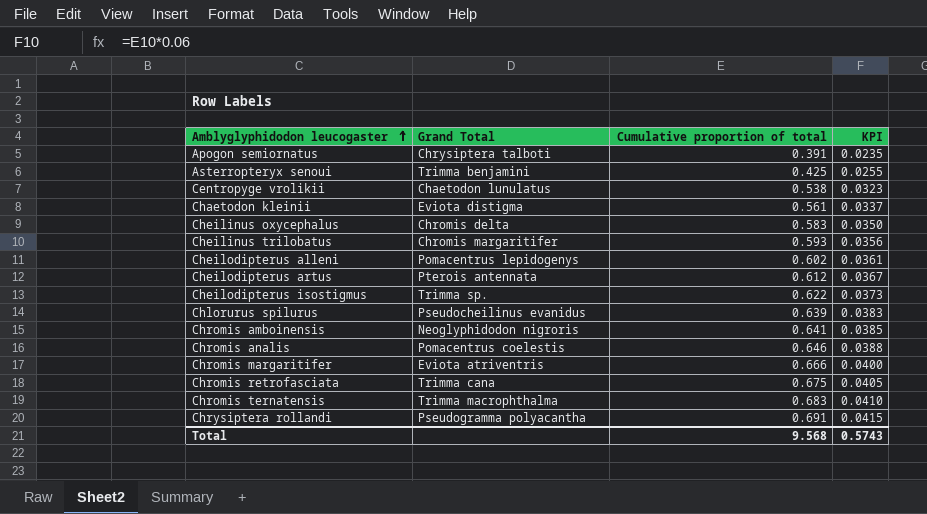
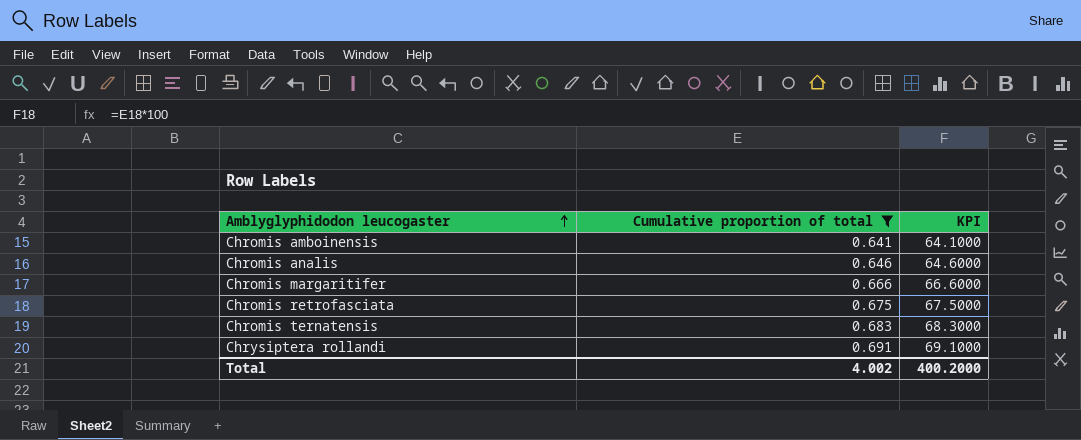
filter: none -> Cumulative proportion of total >= 0.641
column Grand Total | position: 2 -> none
column KPI | formula: [Cumulative proportion of total] * 0.06 -> [Cumulative proportion of total] * 100
Total | Cumulative proportion of total: 9.568 -> 4.002
Total | KPI: 0.5743 -> 400.2000

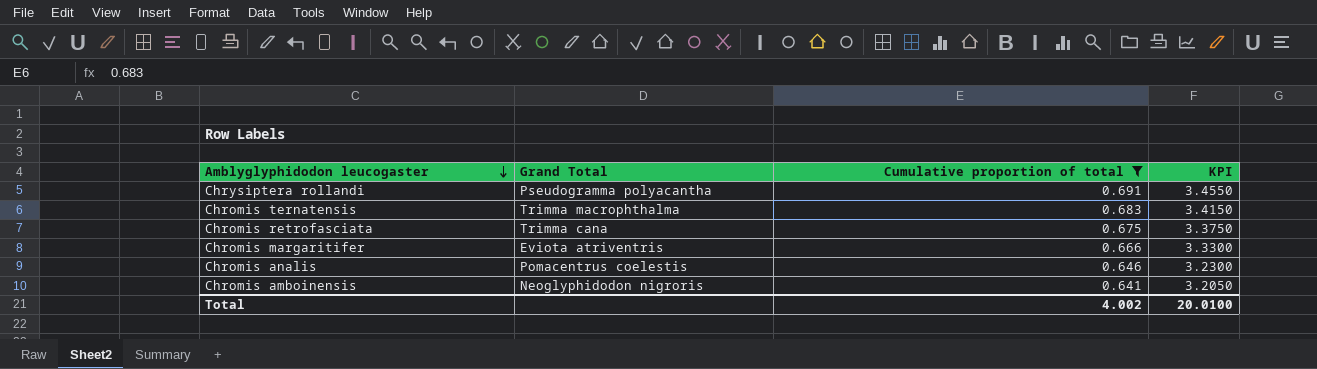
row order: Amblyglyphidodon leucogaster ascending -> Amblyglyphidodon leucogaster descending
column Grand Total | position: none -> 2
column KPI | formula: [Cumulative proportion of total] * 100 -> [Cumulative proportion of total] * 5
Total | KPI: 400.2000 -> 20.0100

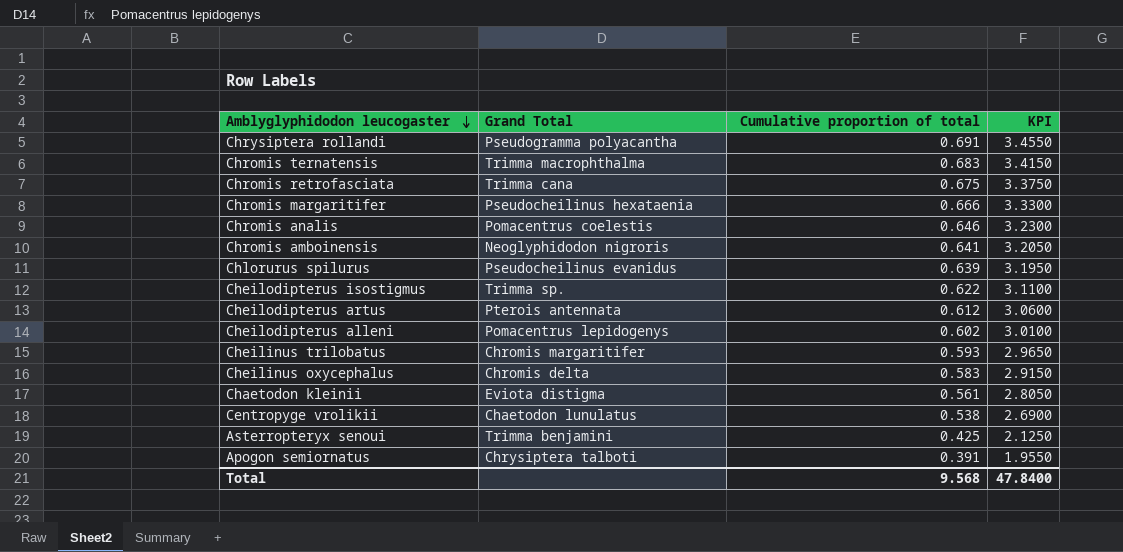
filter: Cumulative proportion of total >= 0.641 -> none
Chromis margaritifer | Grand Total: Eviota atriventris -> Pseudocheilinus hexataenia
Total | Cumulative proportion of total: 4.002 -> 9.568
Total | KPI: 20.0100 -> 47.8400

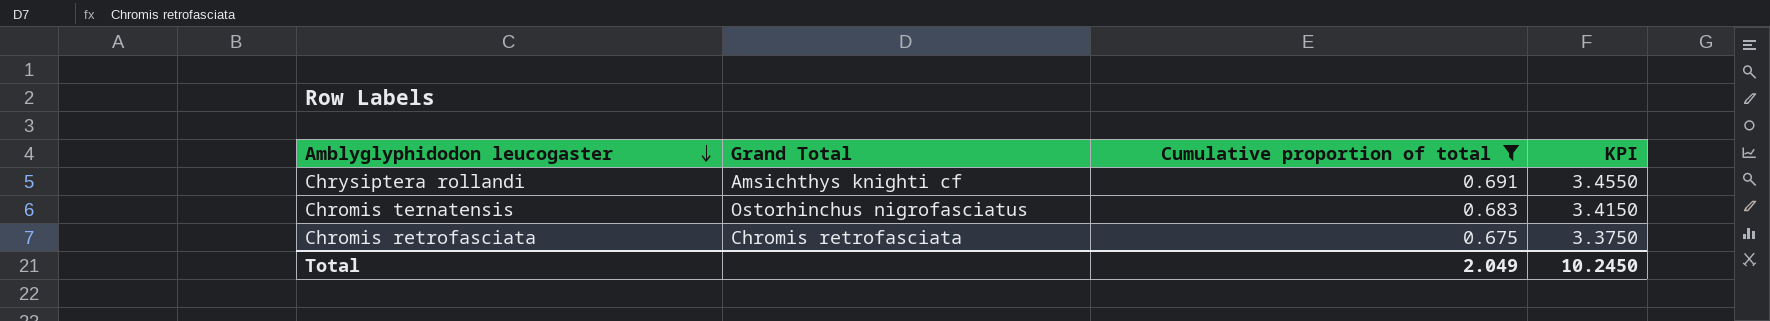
filter: none -> Cumulative proportion of total >= 0.675
Chrysiptera rollandi | Grand Total: Pseudogramma polyacantha -> Amsichthys knighti cf
Chromis ternatensis | Grand Total: Trimma macrophthalma -> Ostorhinchus nigrofasciatus
Chromis retrofasciata | Grand Total: Trimma cana -> Chromis retrofasciata
Total | Cumulative proportion of total: 9.568 -> 2.049
Total | KPI: 47.8400 -> 10.2450

